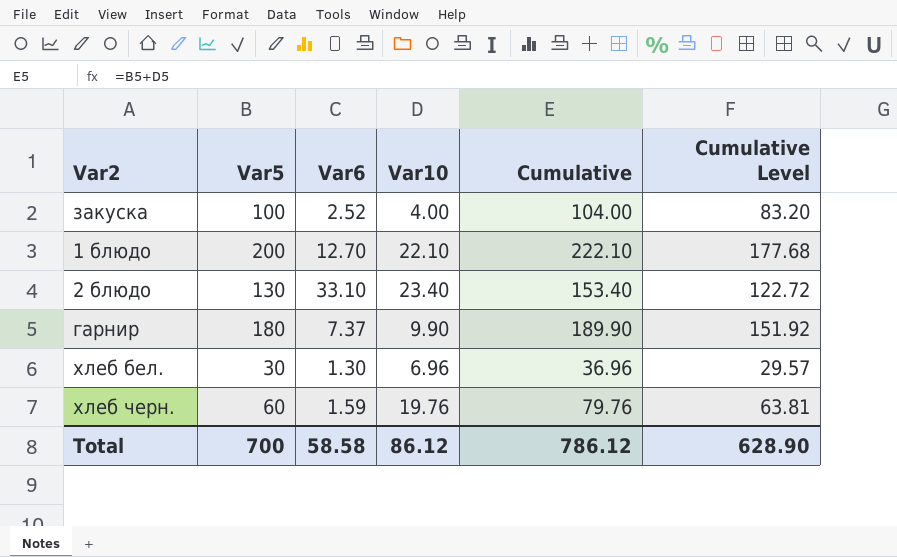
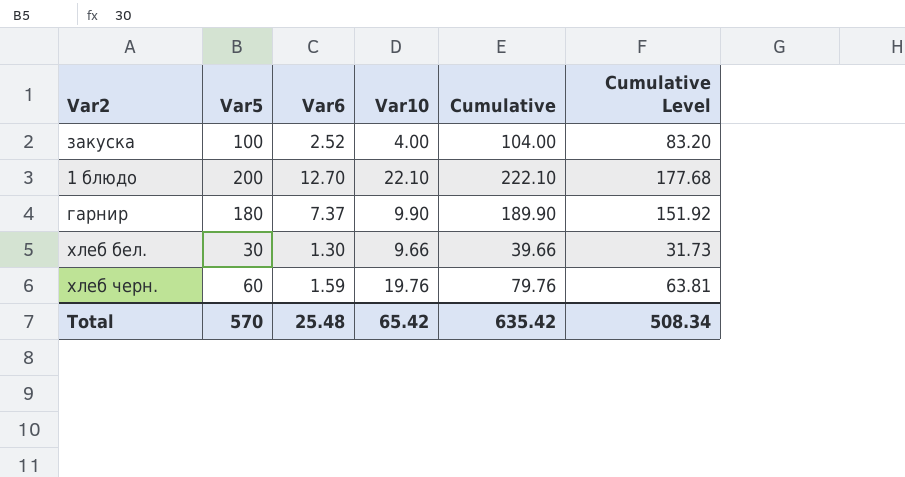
row 2 блюдо: 130 | 33.10 | 23.40 | 153.40 | 122.72 -> none
хлеб бел. | Var10: 6.96 -> 9.66
хлеб бел. | Cumulative: 36.96 -> 39.66
хлеб бел. | Cumulative Level: 29.57 -> 31.73
Total | Var5: 700 -> 570
Total | Var6: 58.58 -> 25.48
Total | Var10: 86.12 -> 65.42
Total | Cumulative: 786.12 -> 635.42
Total | Cumulative Level: 628.90 -> 508.34

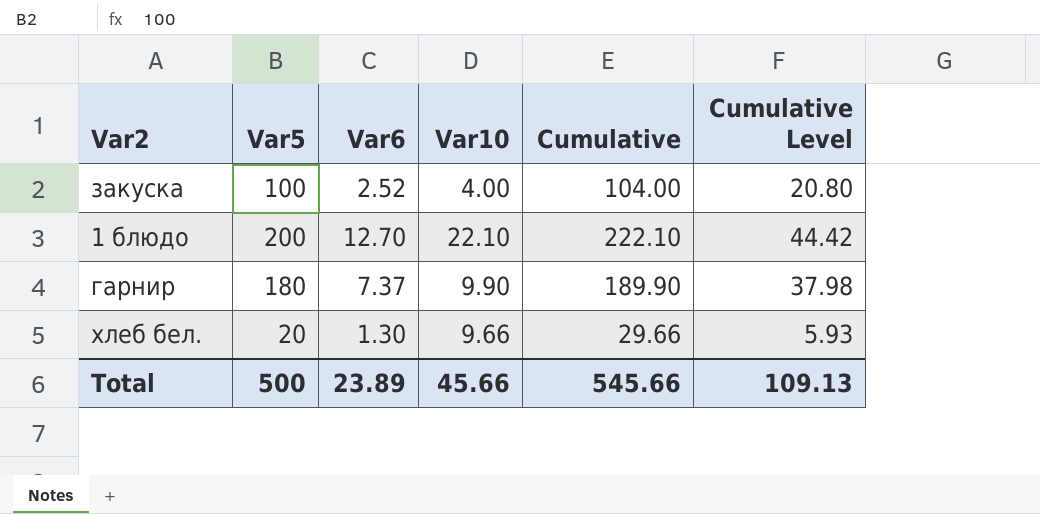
column Cumulative Level | formula: [Cumulative] * 0.8 -> [Cumulative] * 0.2
row хлеб черн.: 60 | 1.59 | 19.76 | 79.76 | 63.81 -> none
хлеб бел. | Var5: 30 -> 20
хлеб бел. | Cumulative: 39.66 -> 29.66
Total | Var5: 570 -> 500
Total | Var6: 25.48 -> 23.89
Total | Var10: 65.42 -> 45.66
Total | Cumulative: 635.42 -> 545.66
Total | Cumulative Level: 508.34 -> 109.13

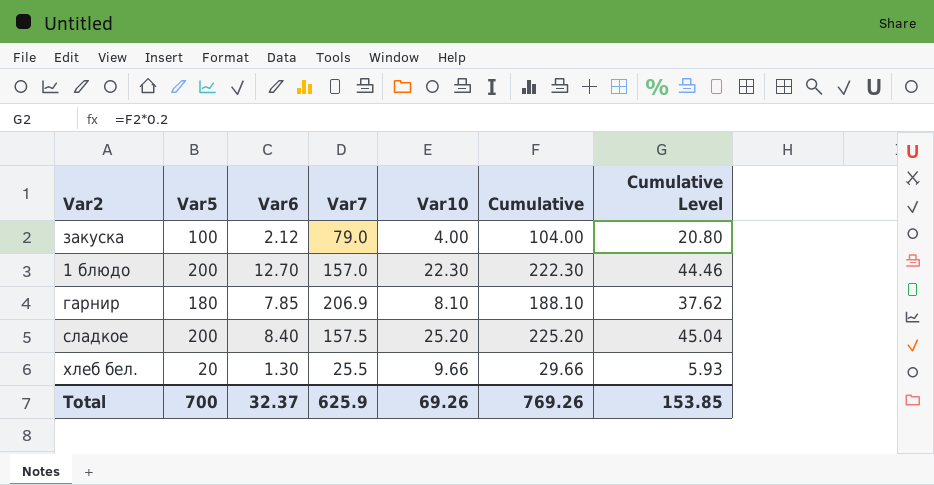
column Var7 | position: none -> 4
закуска | Var6: 2.52 -> 2.12
1 блюдо | Var10: 22.10 -> 22.30
1 блюдо | Cumulative: 222.10 -> 222.30
1 блюдо | Cumulative Level: 44.42 -> 44.46
гарнир | Var6: 7.37 -> 7.85
гарнир | Var10: 9.90 -> 8.10
гарнир | Cumulative: 189.90 -> 188.10
гарнир | Cumulative Level: 37.98 -> 37.62
row сладкое: none -> 200 | 8.40 | 157.5 | 25.20 | 225.20 | 45.04
Total | Var5: 500 -> 700
Total | Var6: 23.89 -> 32.37
Total | Var10: 45.66 -> 69.26
Total | Cumulative: 545.66 -> 769.26
Total | Cumulative Level: 109.13 -> 153.85

